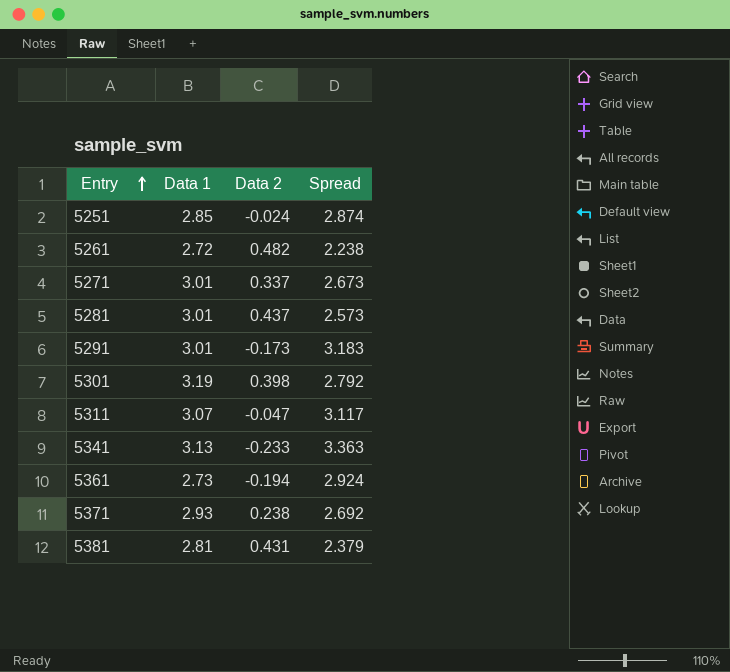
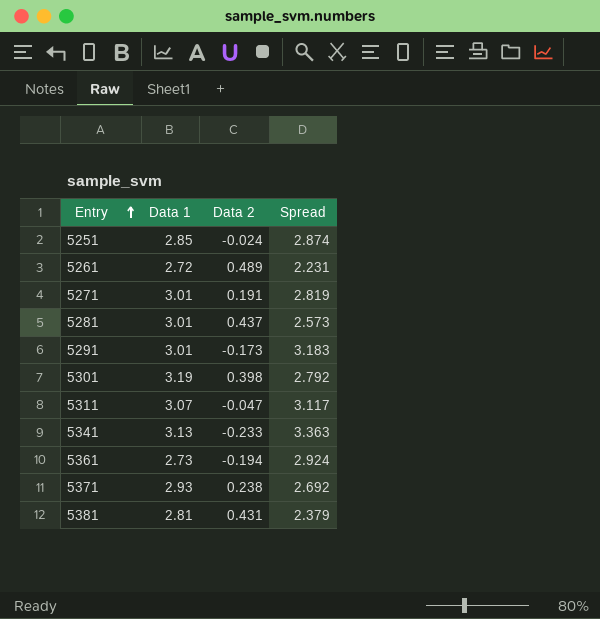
5261 | Data 2: 0.482 -> 0.489
5261 | Spread: 2.238 -> 2.231
5271 | Data 2: 0.337 -> 0.191
5271 | Spread: 2.673 -> 2.819

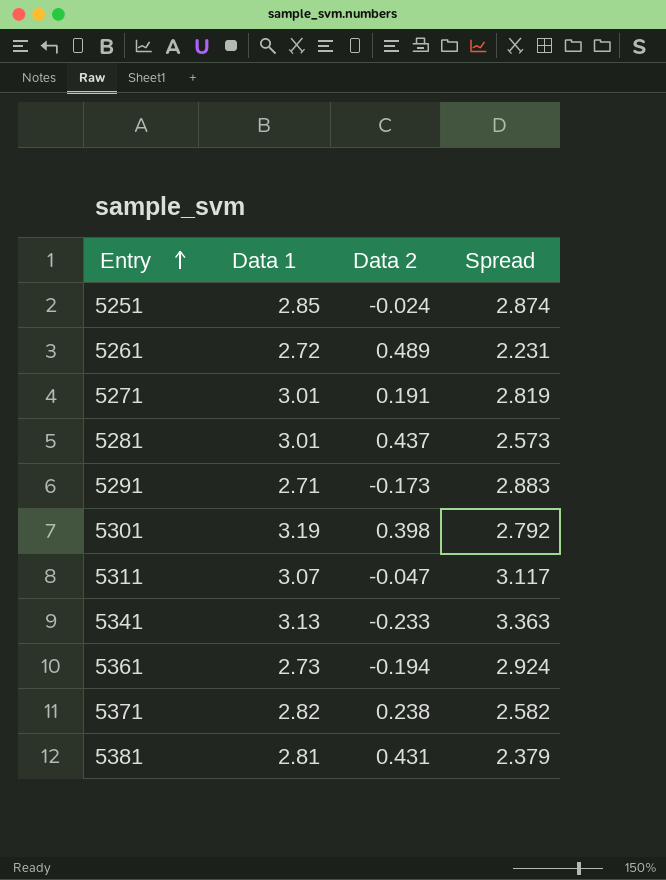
5291 | Data 1: 3.01 -> 2.71
5291 | Spread: 3.183 -> 2.883
5371 | Data 1: 2.93 -> 2.82
5371 | Spread: 2.692 -> 2.582

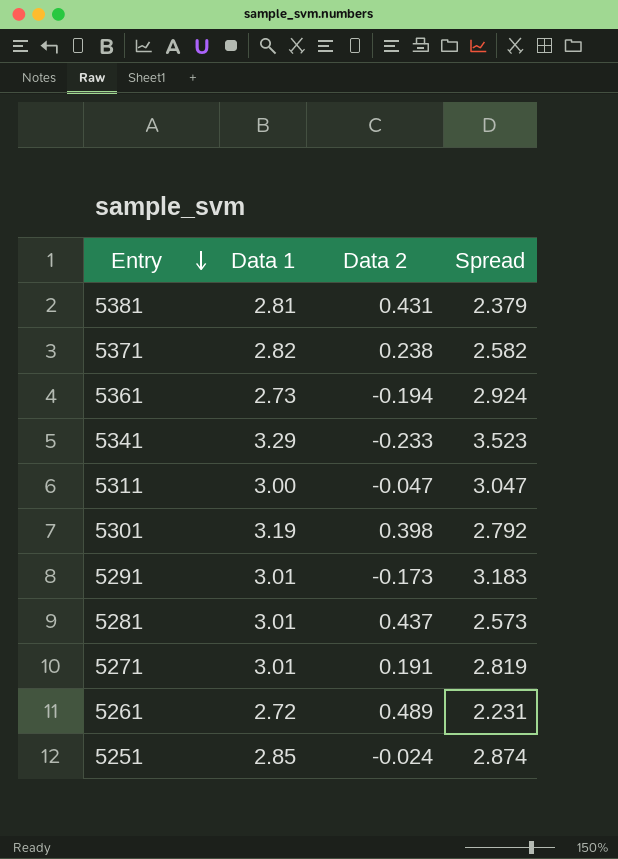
row order: Entry ascending -> Entry descending
5341 | Data 1: 3.13 -> 3.29
5341 | Spread: 3.363 -> 3.523
5311 | Data 1: 3.07 -> 3.00
5311 | Spread: 3.117 -> 3.047
5291 | Data 1: 2.71 -> 3.01
5291 | Spread: 2.883 -> 3.183

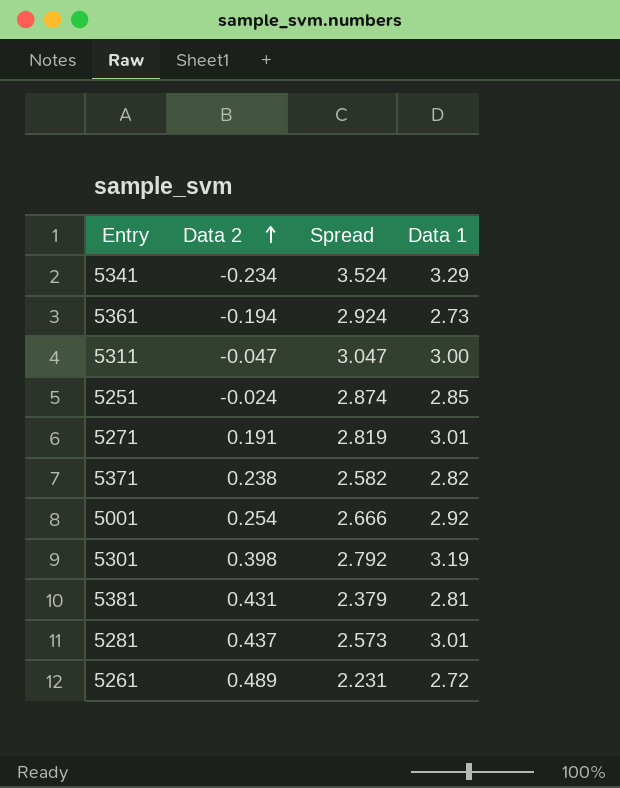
row order: Entry descending -> Data 2 ascending
column Data 1 | position: 2 -> 4
row 5291: 3.01 | -0.173 | 3.183 -> none
5341 | Data 2: -0.233 -> -0.234
5341 | Spread: 3.523 -> 3.524
row 5001: none -> 0.254 | 2.666 | 2.92

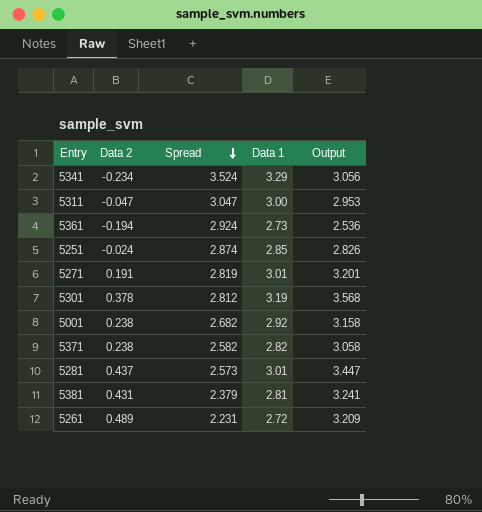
row order: Data 2 ascending -> Spread descending
column Output | formula: none -> [Data 2] + [Data 1]
5301 | Data 2: 0.398 -> 0.378
5301 | Spread: 2.792 -> 2.812
5001 | Data 2: 0.254 -> 0.238
5001 | Spread: 2.666 -> 2.682

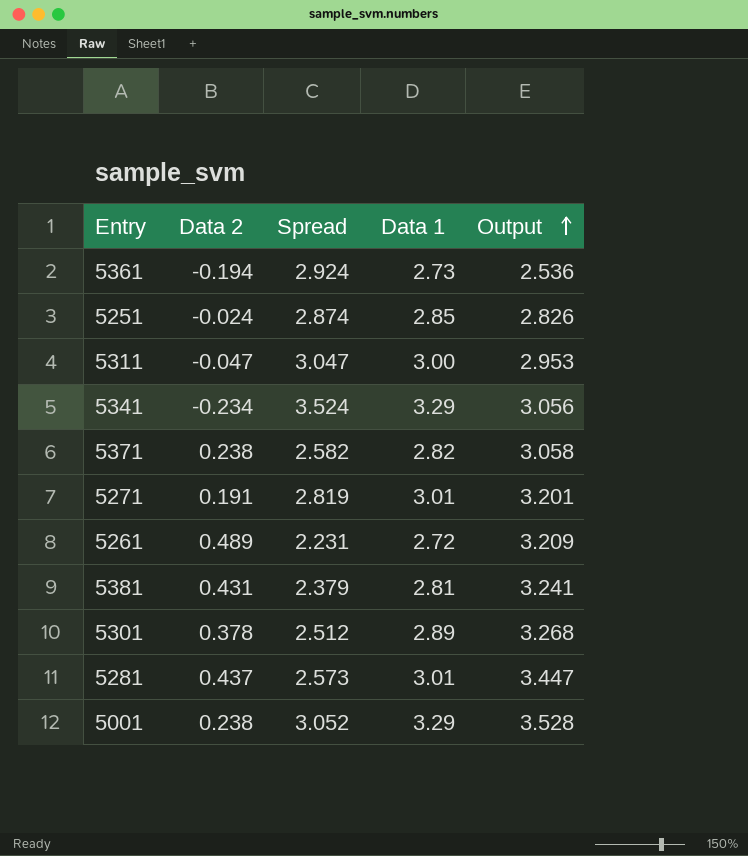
row order: Spread descending -> Output ascending
5301 | Spread: 2.812 -> 2.512
5301 | Data 1: 3.19 -> 2.89
5301 | Output: 3.568 -> 3.268
5001 | Spread: 2.682 -> 3.052
5001 | Data 1: 2.92 -> 3.29
5001 | Output: 3.158 -> 3.528

